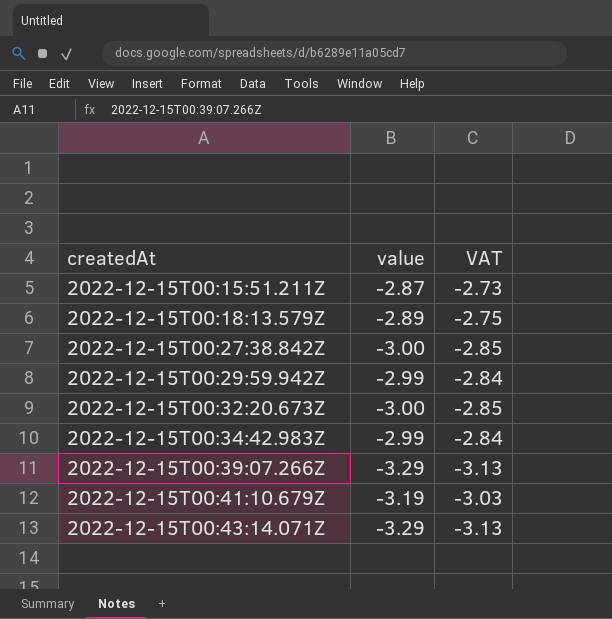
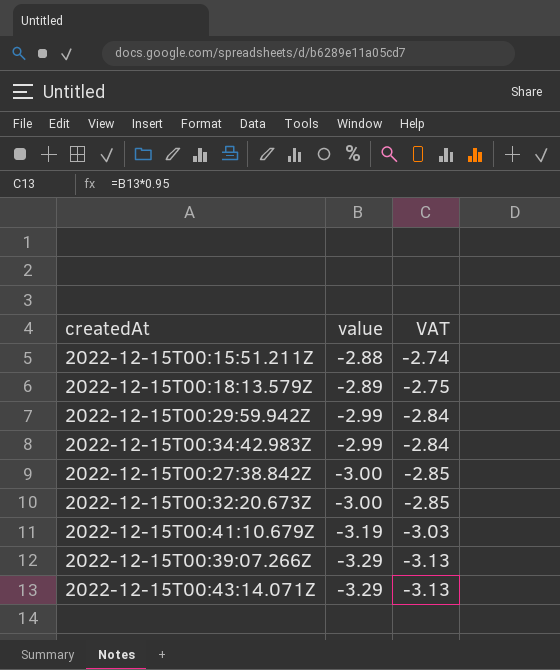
row order: createdAt ascending -> value descending
2022-12-15T00:15:51.211Z | value: -2.87 -> -2.88
2022-12-15T00:15:51.211Z | VAT: -2.73 -> -2.74

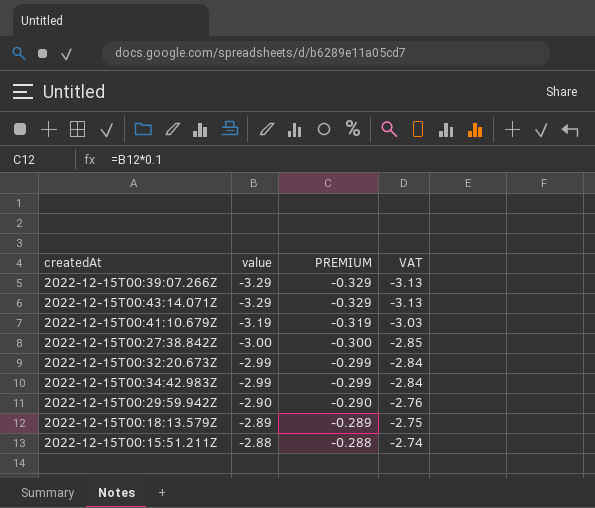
row order: value descending -> value ascending
column PREMIUM | formula: none -> [value] * 0.1
2022-12-15T00:32:20.673Z | value: -3.00 -> -2.99
2022-12-15T00:32:20.673Z | VAT: -2.85 -> -2.84
2022-12-15T00:29:59.942Z | value: -2.99 -> -2.90
2022-12-15T00:29:59.942Z | VAT: -2.84 -> -2.76

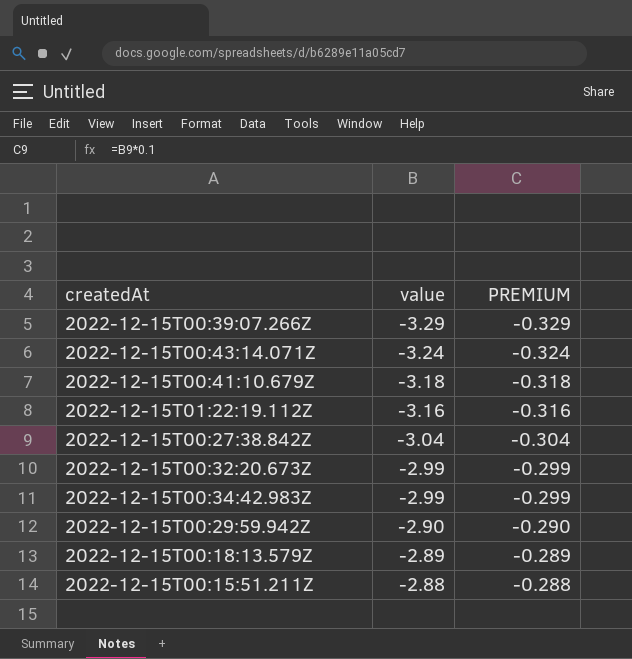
column VAT | formula: [value] * 0.95 -> none
2022-12-15T00:43:14.071Z | value: -3.29 -> -3.24
2022-12-15T00:43:14.071Z | PREMIUM: -0.329 -> -0.324
2022-12-15T00:41:10.679Z | value: -3.19 -> -3.18
2022-12-15T00:41:10.679Z | PREMIUM: -0.319 -> -0.318
row 2022-12-15T01:22:19.112Z: none -> -3.16 | -0.316
2022-12-15T00:27:38.842Z | value: -3.00 -> -3.04
2022-12-15T00:27:38.842Z | PREMIUM: -0.300 -> -0.304

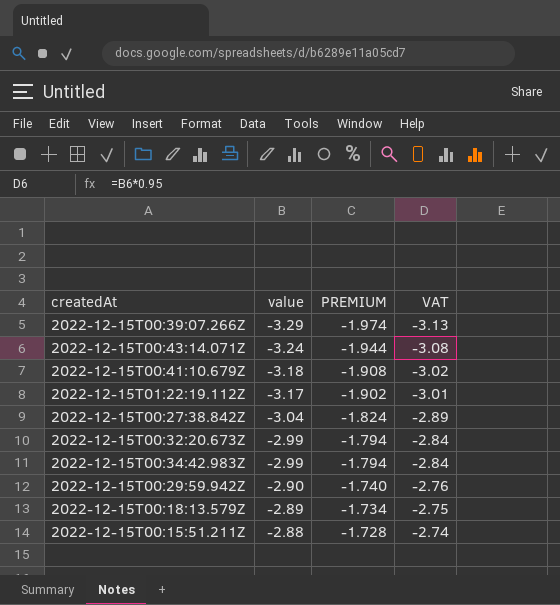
column PREMIUM | formula: [value] * 0.1 -> [value] * 0.6
column VAT | formula: none -> [value] * 0.95
2022-12-15T01:22:19.112Z | value: -3.16 -> -3.17

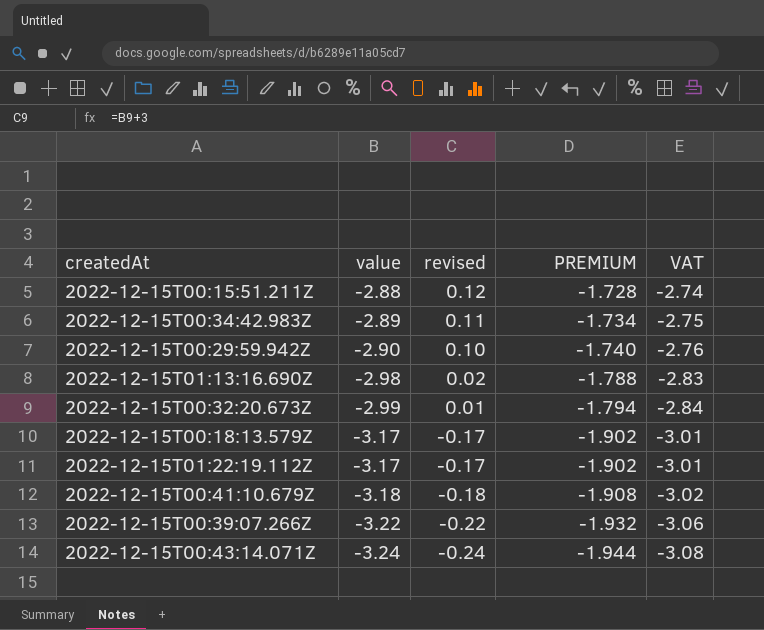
row order: value ascending -> value descending
column revised | formula: none -> [value] + 3
row 2022-12-15T00:27:38.842Z: -3.04 | -1.824 | -2.89 -> none
2022-12-15T00:34:42.983Z | value: -2.99 -> -2.89
2022-12-15T00:34:42.983Z | PREMIUM: -1.794 -> -1.734
2022-12-15T00:34:42.983Z | VAT: -2.84 -> -2.75
row 2022-12-15T01:13:16.690Z: none -> -2.98 | 0.02 | -1.788 | -2.83
2022-12-15T00:18:13.579Z | value: -2.89 -> -3.17
2022-12-15T00:18:13.579Z | PREMIUM: -1.734 -> -1.902
2022-12-15T00:18:13.579Z | VAT: -2.75 -> -3.01
2022-12-15T00:39:07.266Z | value: -3.29 -> -3.22
2022-12-15T00:39:07.266Z | PREMIUM: -1.974 -> -1.932
2022-12-15T00:39:07.266Z | VAT: -3.13 -> -3.06

